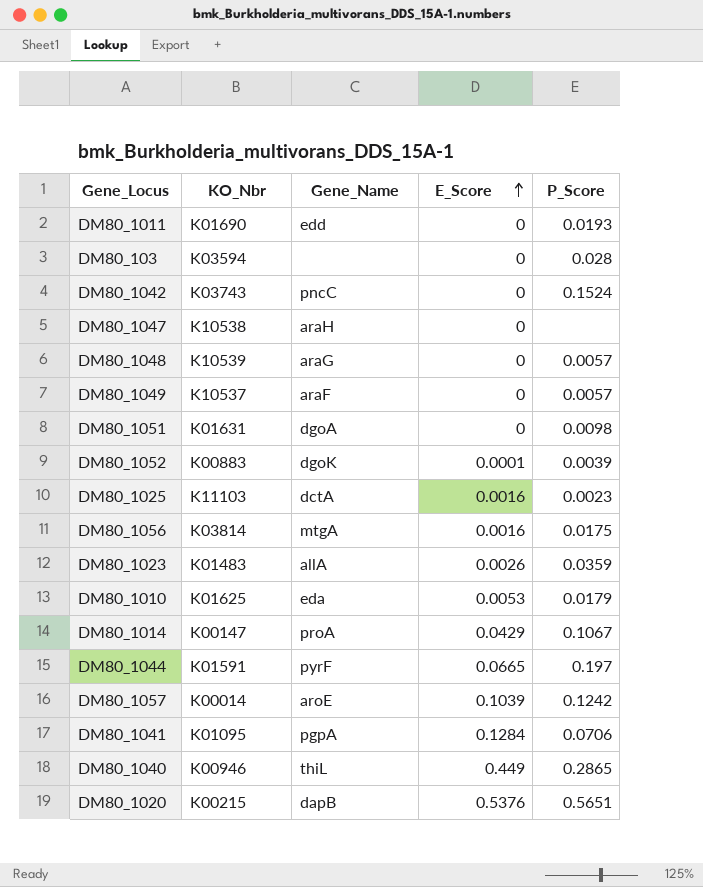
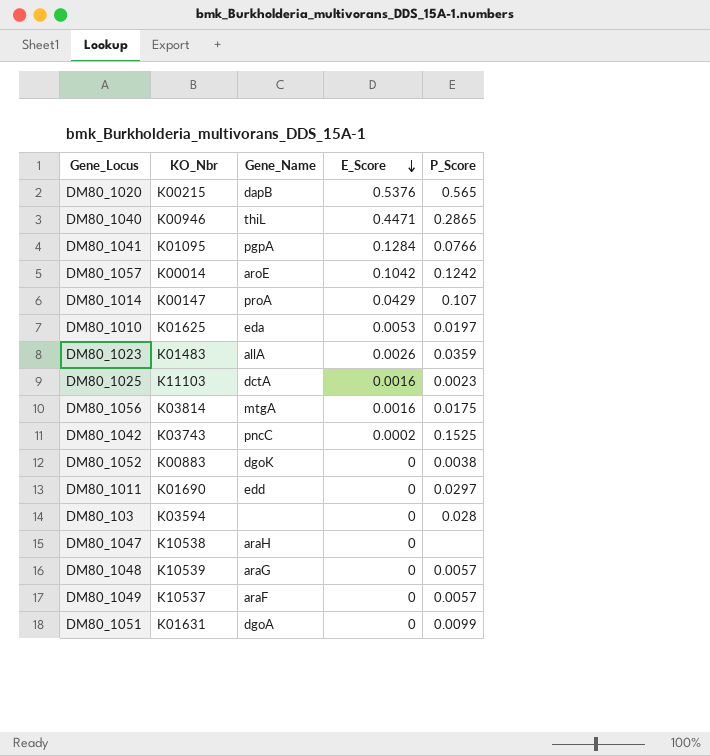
row order: E_Score ascending -> E_Score descending
row DM80_1044: K01591 | pyrF | 0.0665 | 0.197 -> none
DM80_1020 | P_Score: 0.5651 -> 0.565
DM80_1040 | E_Score: 0.449 -> 0.4471
DM80_1041 | P_Score: 0.0706 -> 0.0766
DM80_1057 | E_Score: 0.1039 -> 0.1042
DM80_1014 | P_Score: 0.1067 -> 0.107
DM80_1010 | P_Score: 0.0179 -> 0.0197
DM80_1042 | E_Score: 0 -> 0.0002
DM80_1042 | P_Score: 0.1524 -> 0.1525
DM80_1052 | E_Score: 0.0001 -> 0
DM80_1052 | P_Score: 0.0039 -> 0.0038
DM80_1011 | P_Score: 0.0193 -> 0.0297
DM80_1051 | P_Score: 0.0098 -> 0.0099

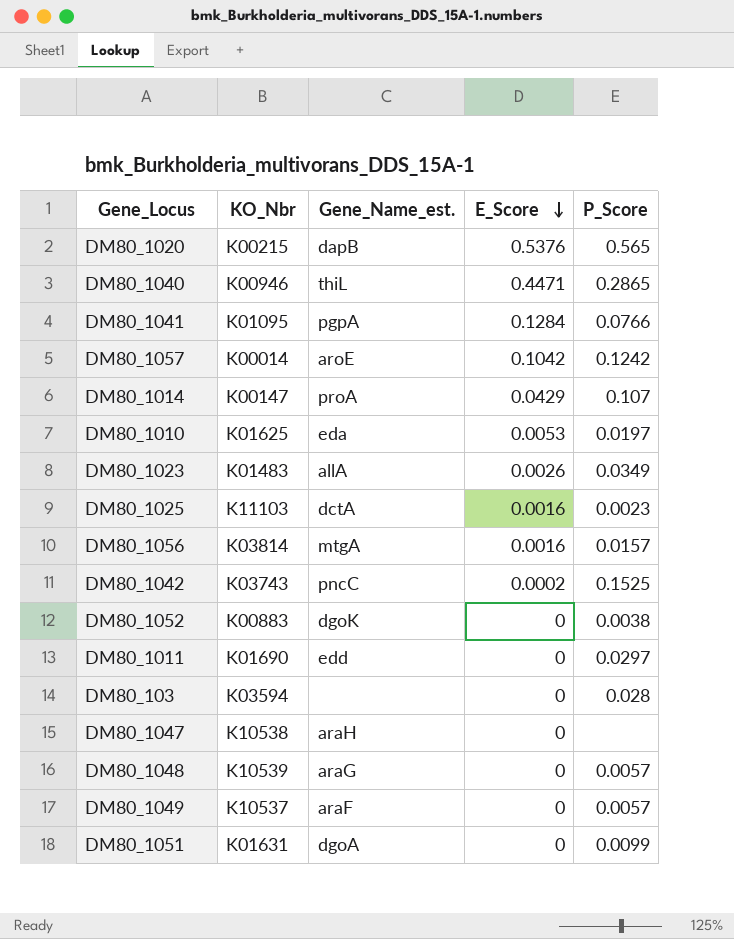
column name: Gene_Name -> Gene_Name_est.
DM80_1023 | P_Score: 0.0359 -> 0.0349
DM80_1056 | P_Score: 0.0175 -> 0.0157

